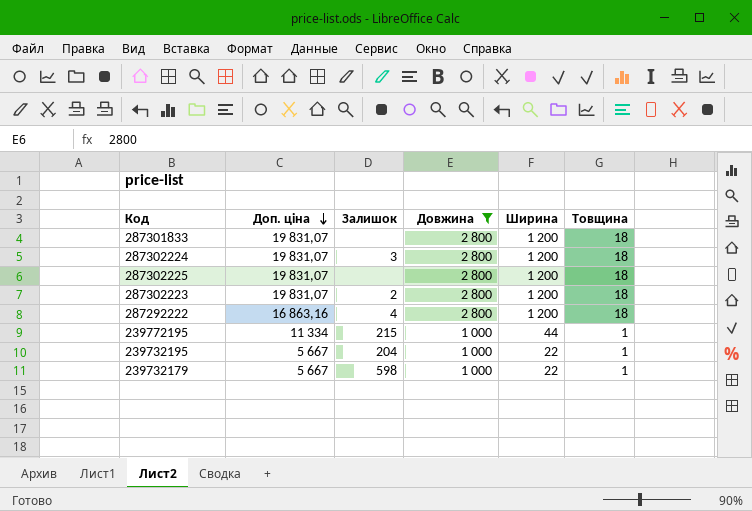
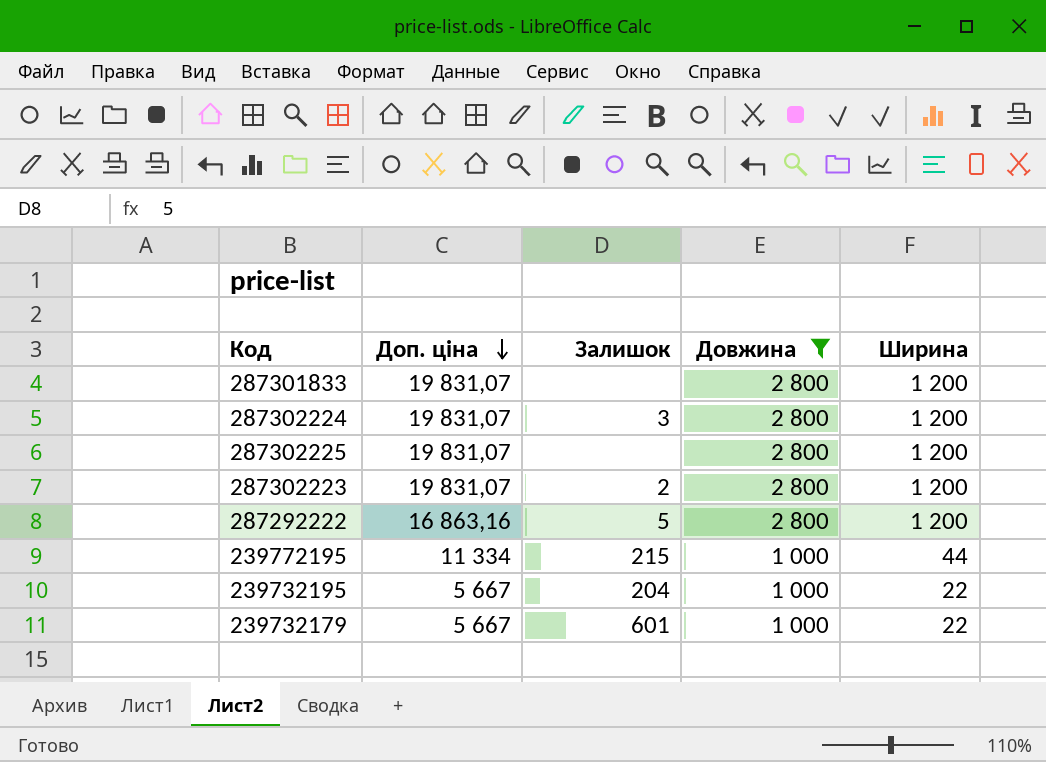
column Товщина | position: 6 -> none
287292222 | Залишок: 4 -> 5
239732179 | Залишок: 598 -> 601

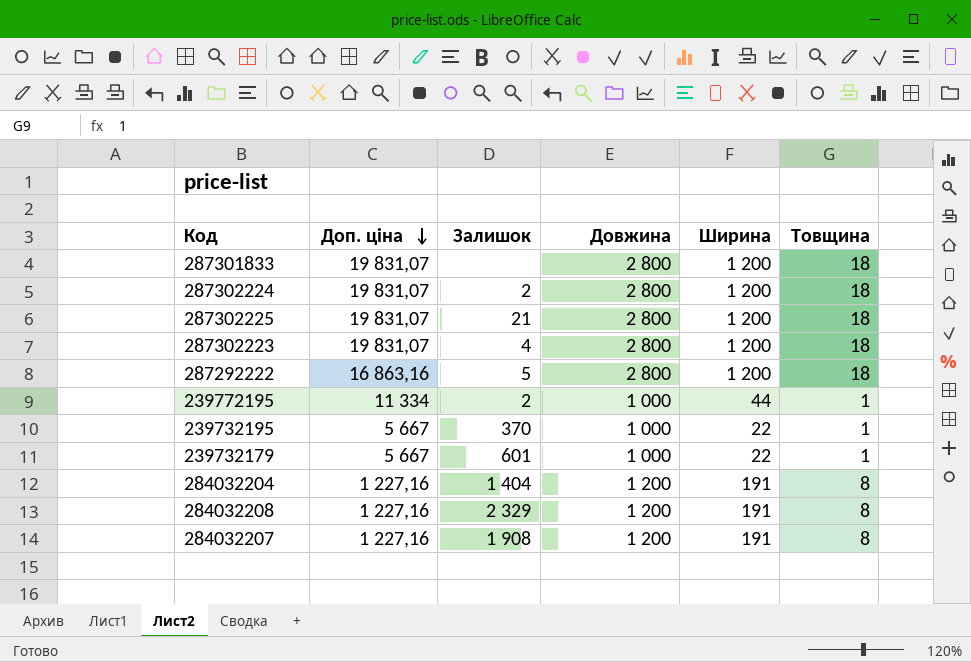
filter: Довжина != 1 200 -> none
column Товщина | position: none -> 6
287302224 | Залишок: 3 -> 2
287302225 | Залишок: none -> 21
287302223 | Залишок: 2 -> 4
239772195 | Залишок: 215 -> 2
239732195 | Залишок: 204 -> 370

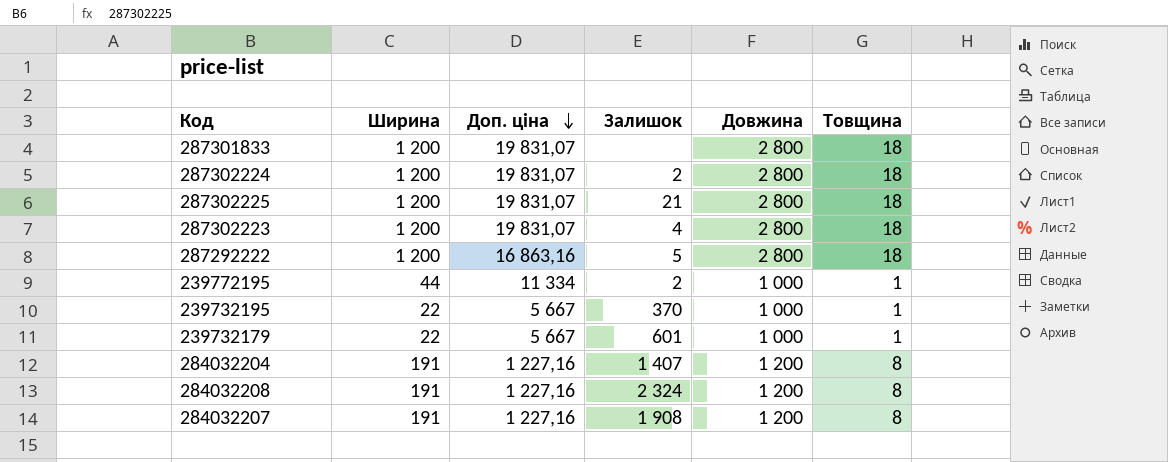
column Ширина | position: 5 -> 2
284032204 | Залишок: 1 404 -> 1 407
284032208 | Залишок: 2 329 -> 2 324

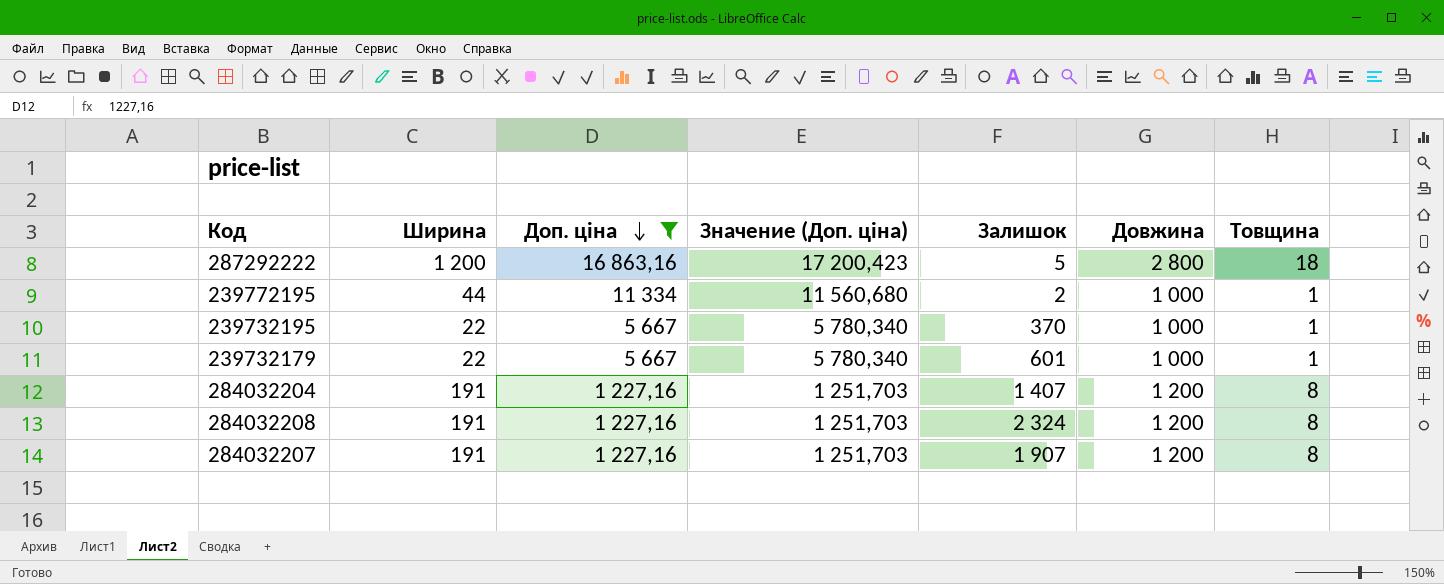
filter: none -> Доп. ціна != 19 831,07
column Значение (Доп. ціна) | formula: none -> [Доп. ціна] * 1,02
284032207 | Залишок: 1 908 -> 1 907

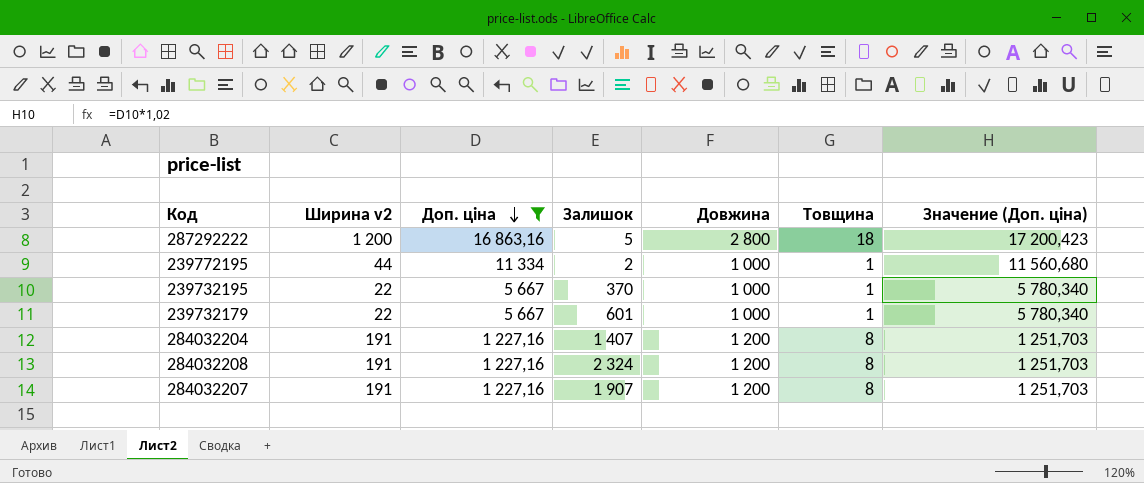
column name: Ширина -> Ширина v2
column Значение (Доп. ціна) | position: 4 -> 7

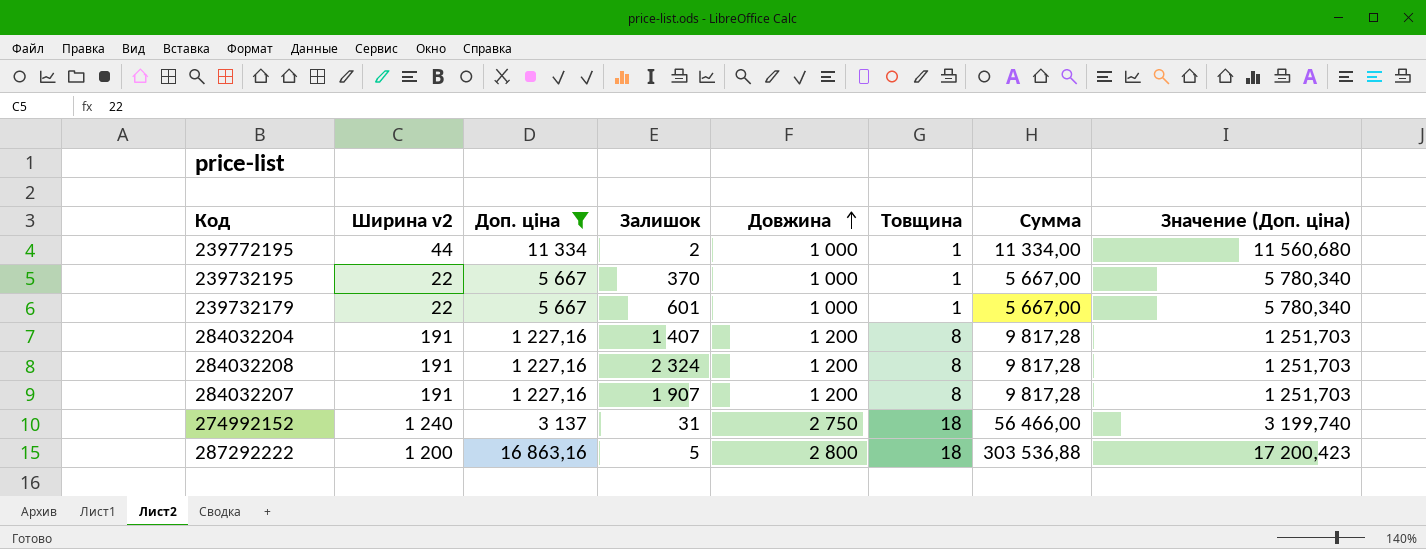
row order: Доп. ціна descending -> Довжина ascending
column Сумма | formula: none -> [Доп. ціна] * [Товщина]
row 274992152: none -> 1 240 | 3 137 | 31 | 2 750 | 18 | 56 466,00 | 3 199,740

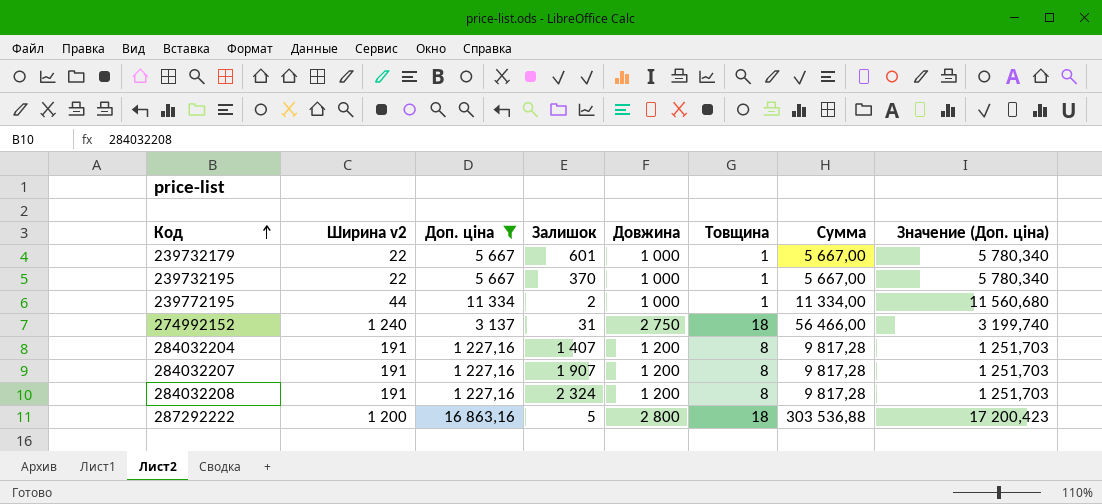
row order: Довжина ascending -> Код ascending

